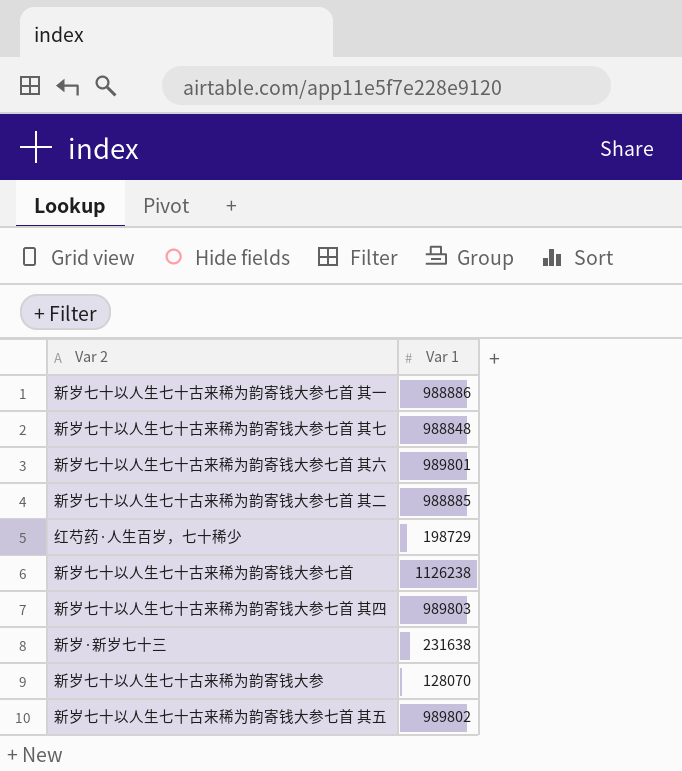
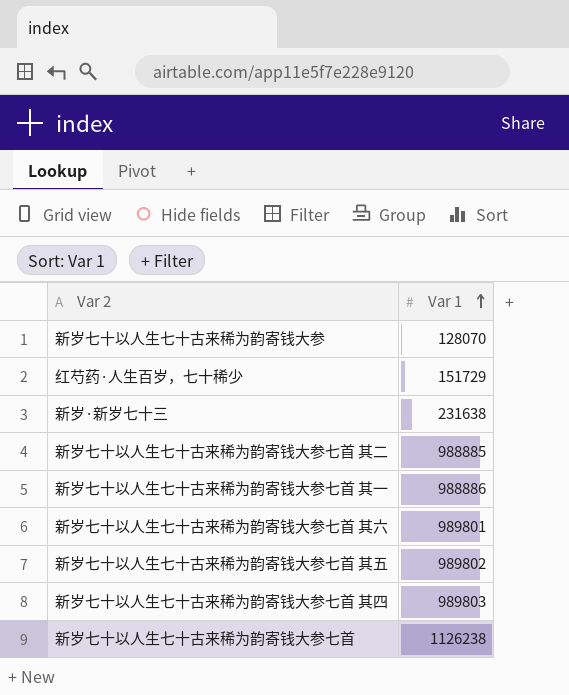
row order: none -> Var 1 ascending
row 新岁七十以人生七十古来稀为韵寄钱大参七首 其七: 988848 -> none
红芍药·人生百岁，七十稀少 | Var 1: 198729 -> 151729

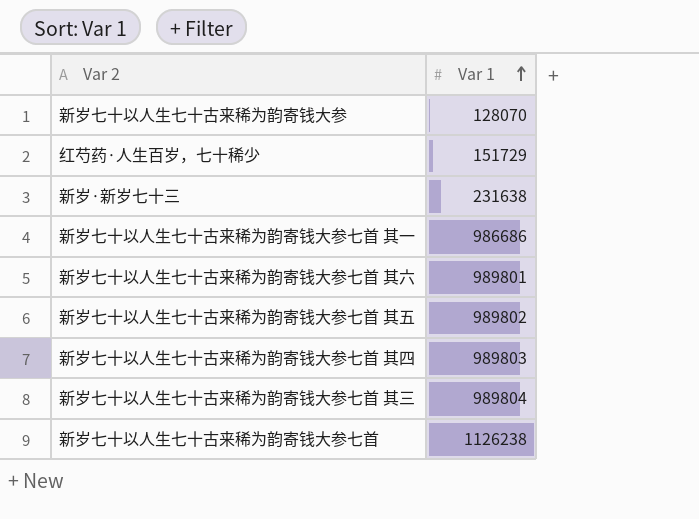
row 新岁七十以人生七十古来稀为韵寄钱大参七首 其二: 988885 -> none
新岁七十以人生七十古来稀为韵寄钱大参七首 其一 | Var 1: 988886 -> 986686
row 新岁七十以人生七十古来稀为韵寄钱大参七首 其三: none -> 989804

